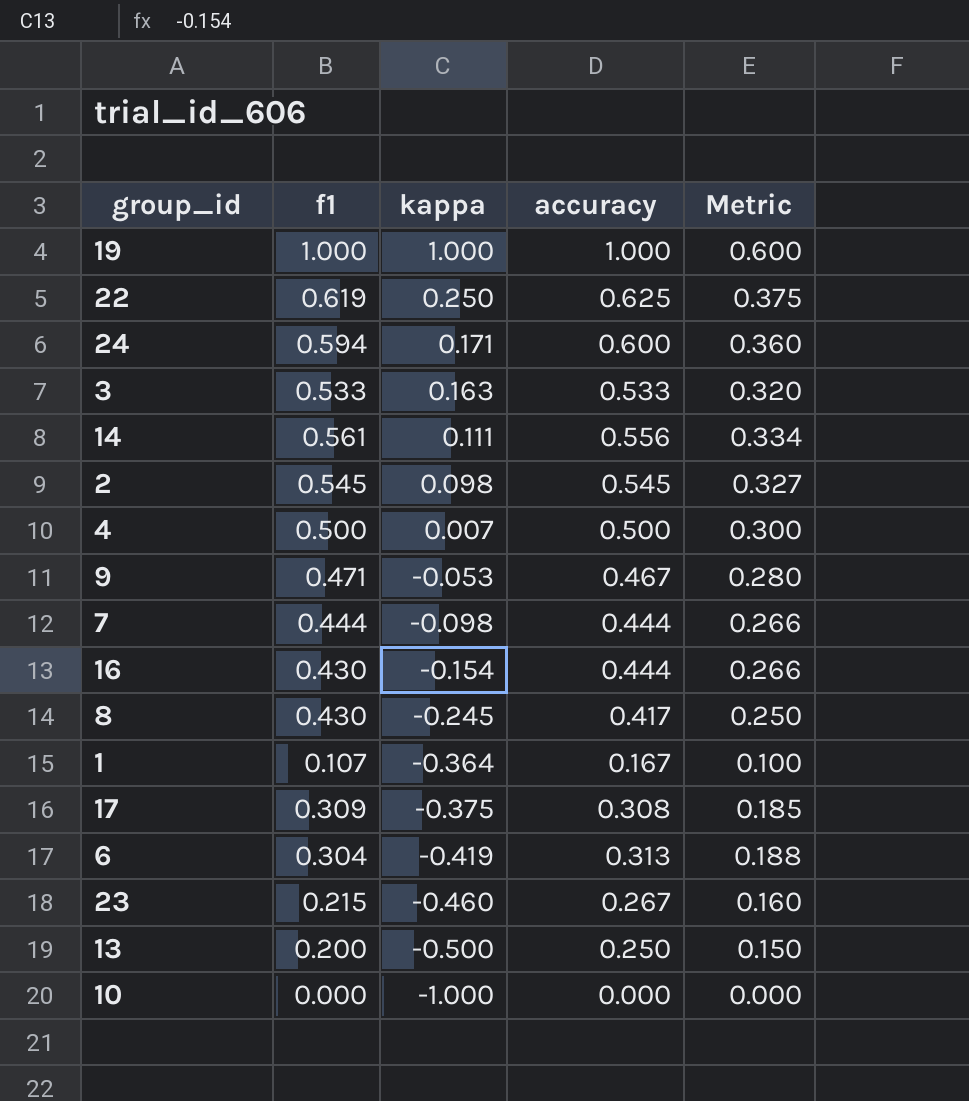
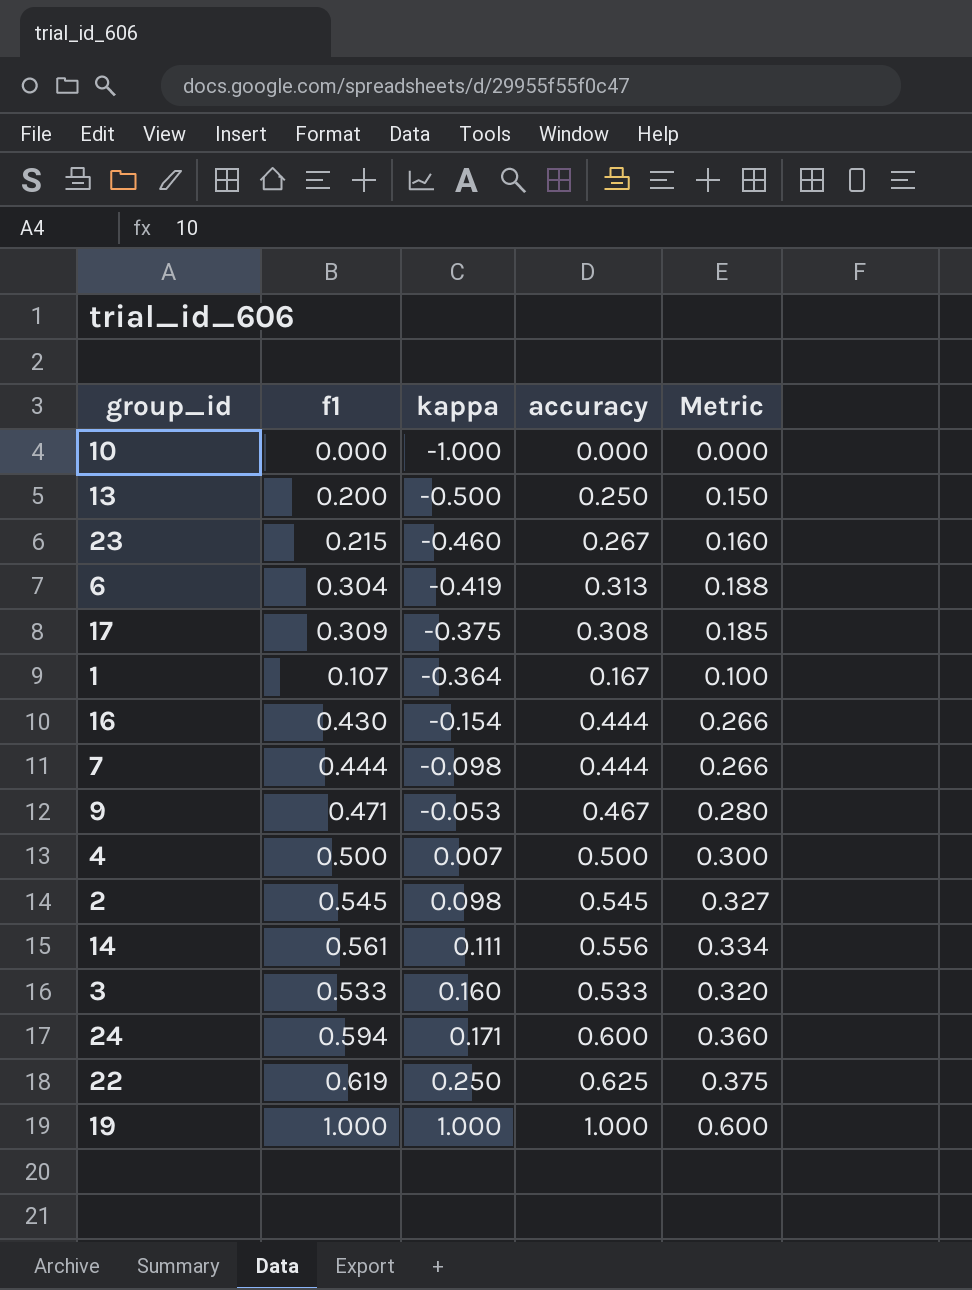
row order: kappa descending -> kappa ascending
row 8: 0.430 | -0.245 | 0.417 | 0.250 -> none
3 | kappa: 0.163 -> 0.160

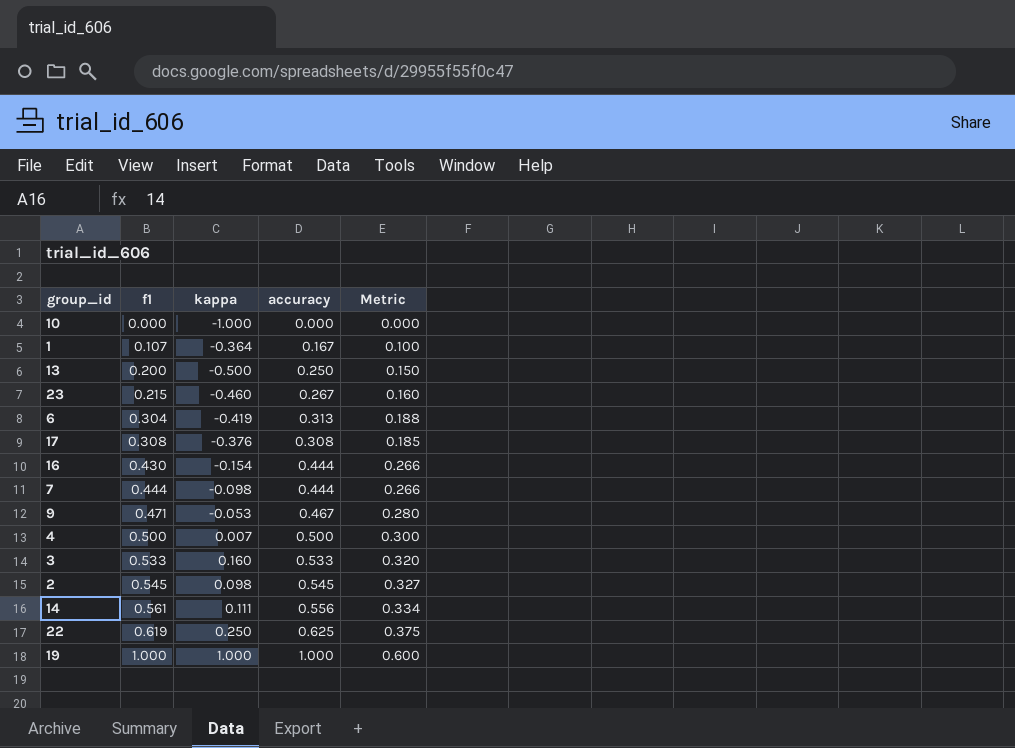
row order: kappa ascending -> f1 ascending
row 24: 0.594 | 0.171 | 0.600 | 0.360 -> none
17 | f1: 0.309 -> 0.308
17 | kappa: -0.375 -> -0.376

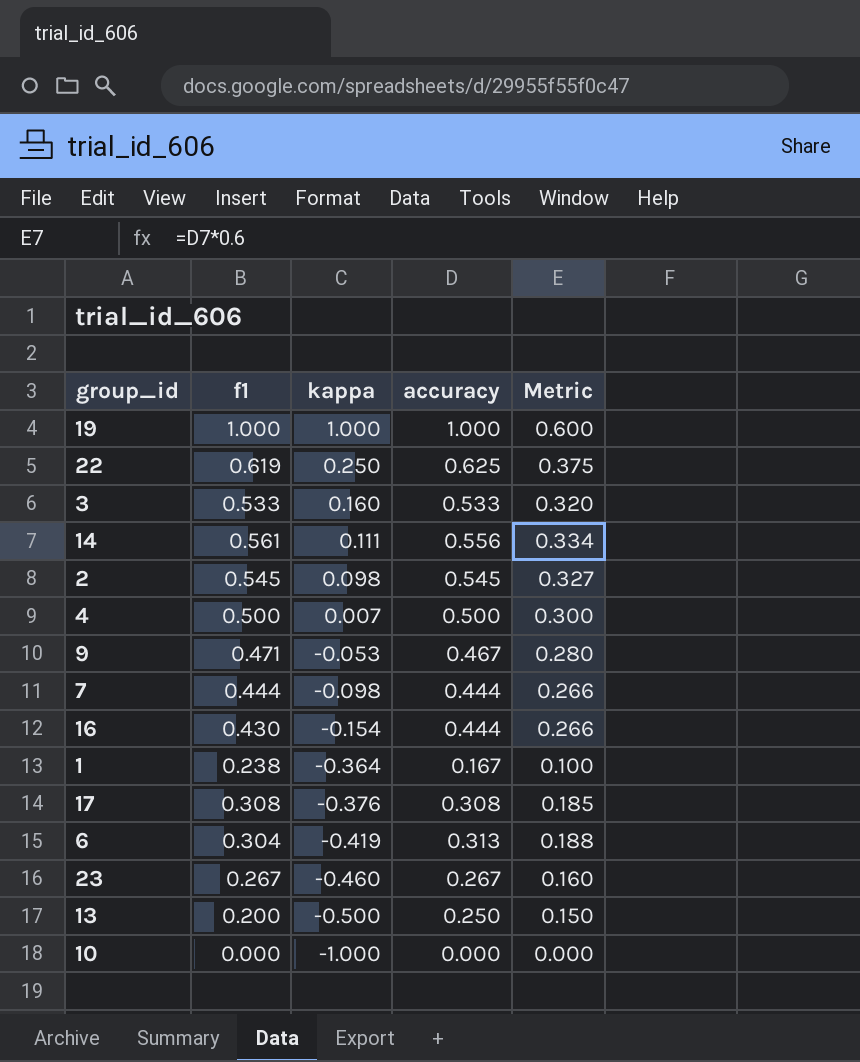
row order: f1 ascending -> kappa descending
1 | f1: 0.107 -> 0.238
23 | f1: 0.215 -> 0.267

